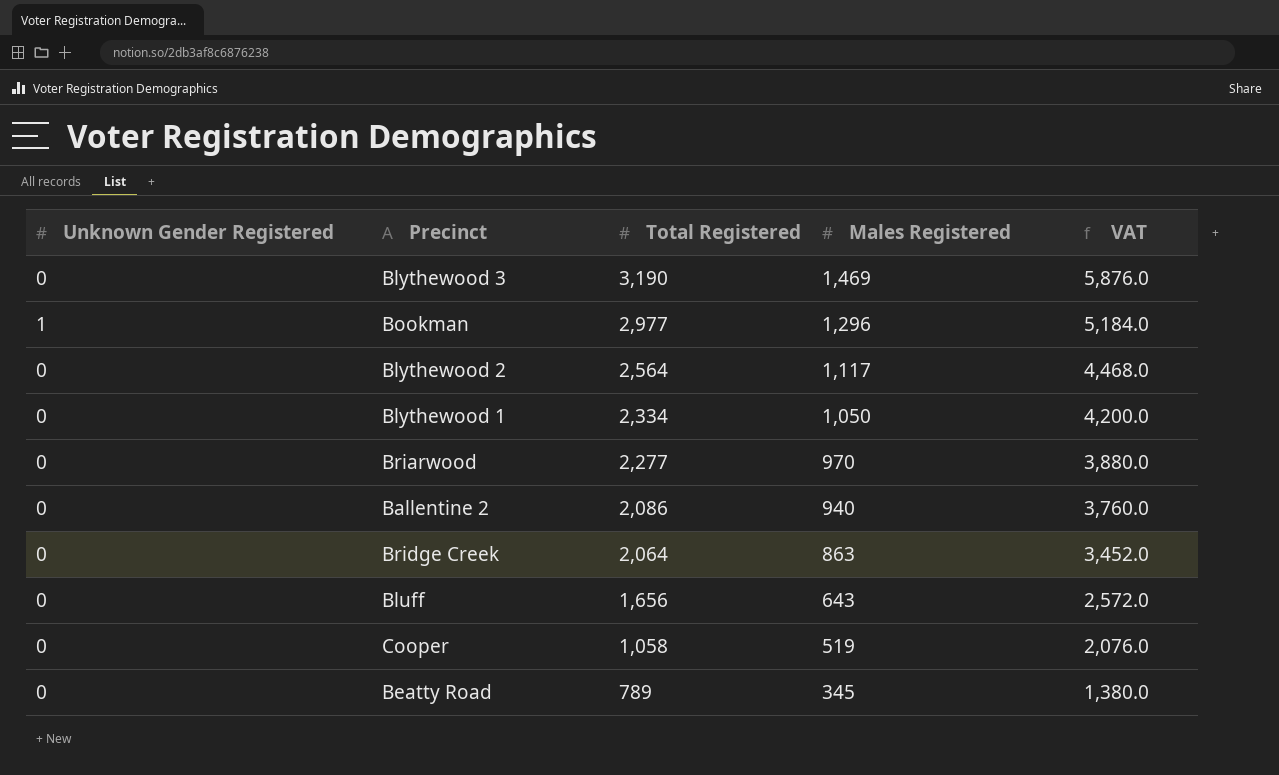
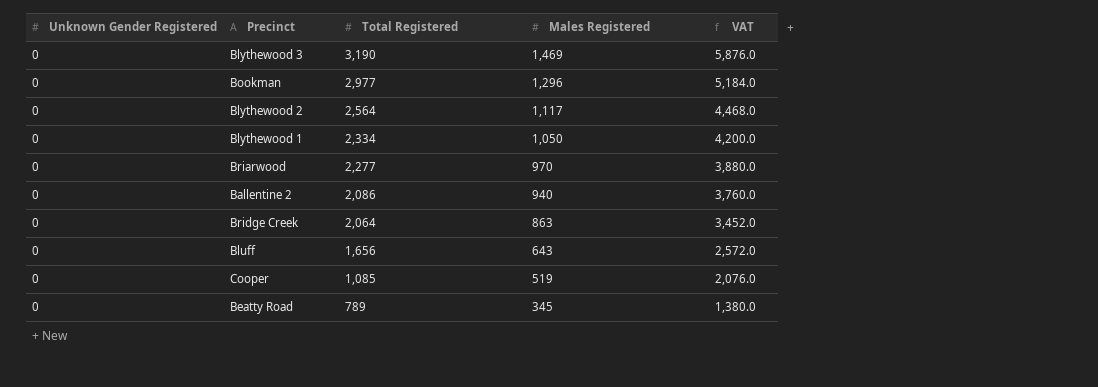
Bookman | Unknown Gender Registered: 1 -> 0
Cooper | Total Registered: 1,058 -> 1,085

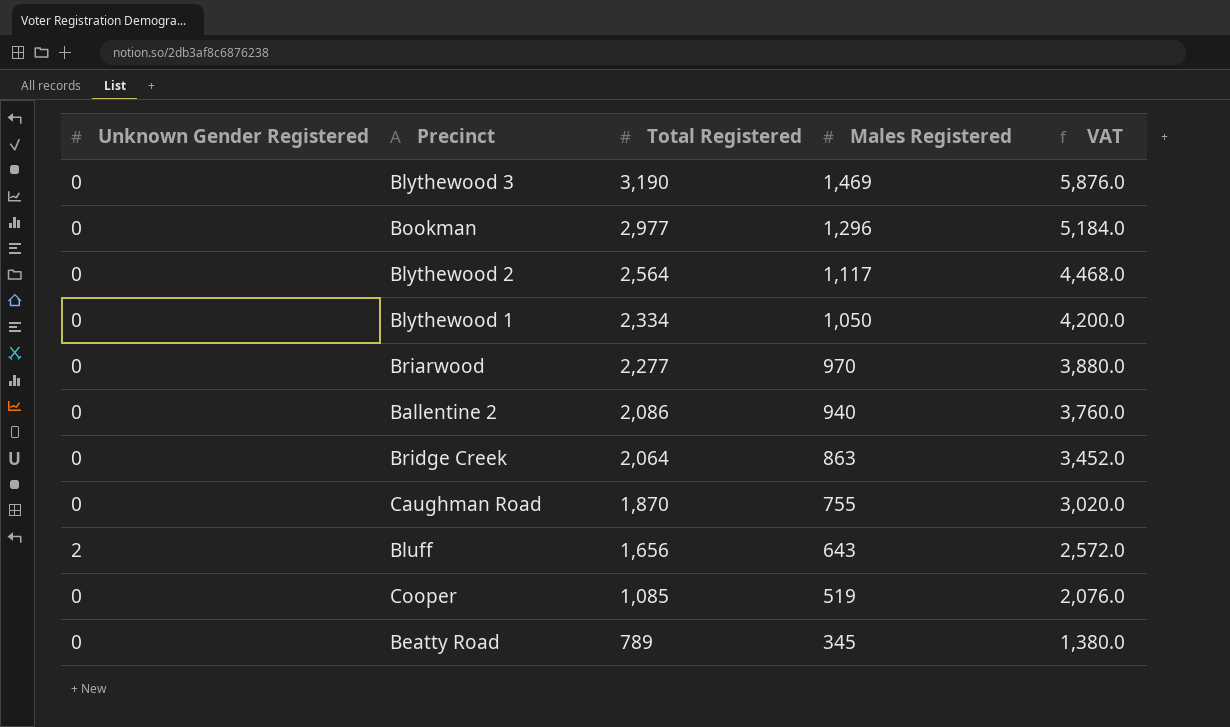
row Caughman Road: none -> 0 | 1,870 | 755 | 3,020.0
Bluff | Unknown Gender Registered: 0 -> 2

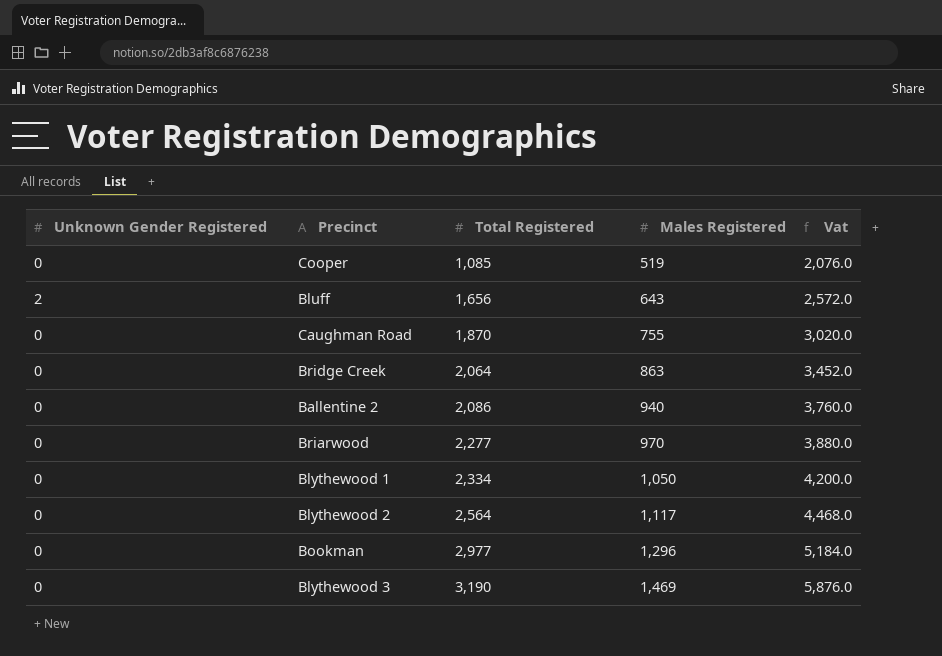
row order: Total Registered descending -> Total Registered ascending
column name: VAT -> Vat
row Beatty Road: 0 | 789 | 345 | 1,380.0 -> none

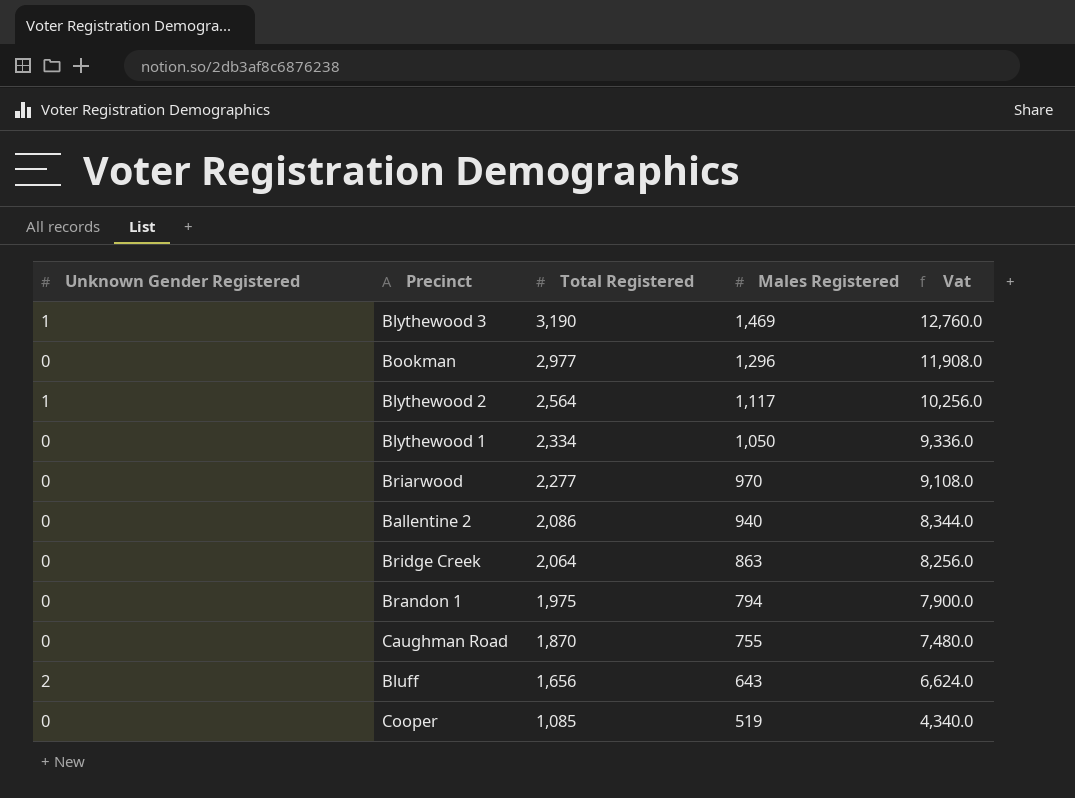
row order: Total Registered ascending -> Total Registered descending
column Vat | formula: [Males Registered] * 4 -> [Total Registered] * 4
Blythewood 3 | Unknown Gender Registered: 0 -> 1
Blythewood 2 | Unknown Gender Registered: 0 -> 1
row Brandon 1: none -> 0 | 1,975 | 794 | 7,900.0

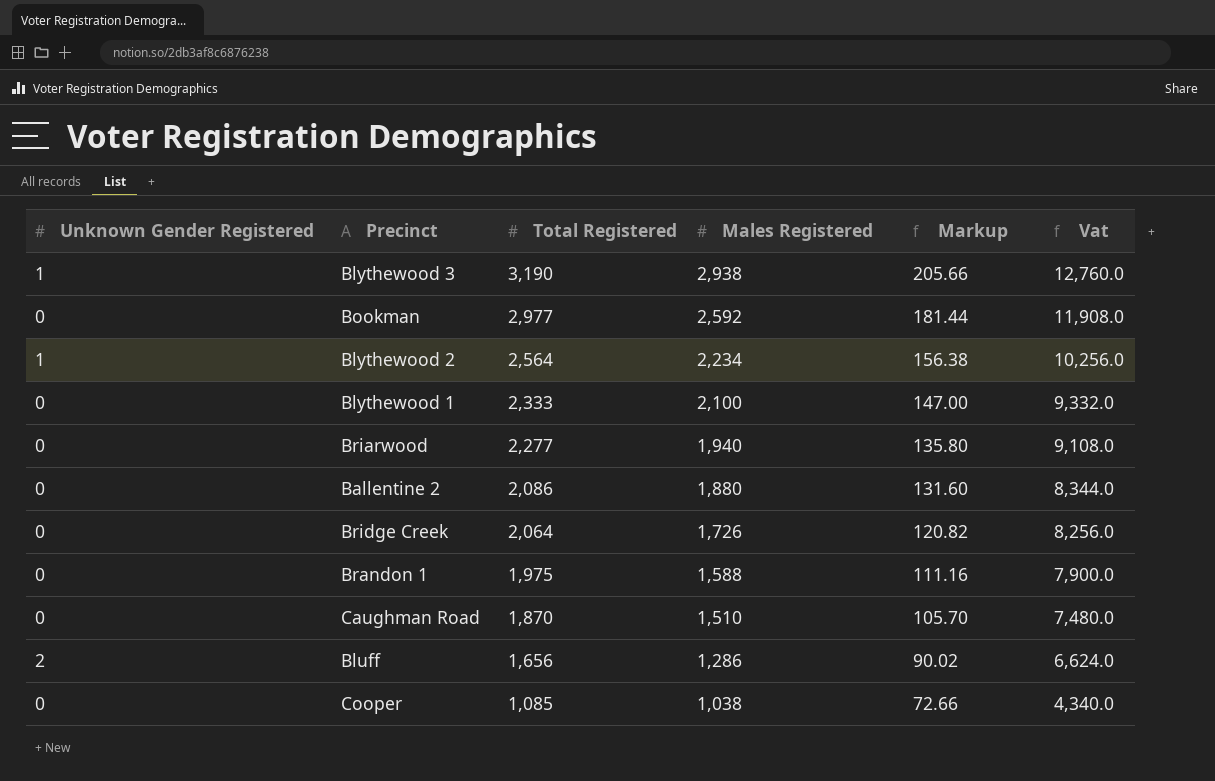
column Markup | formula: none -> [Males Registered] * 0.07
Blythewood 3 | Males Registered: 1,469 -> 2,938
Bookman | Males Registered: 1,296 -> 2,592
Blythewood 2 | Males Registered: 1,117 -> 2,234
Blythewood 1 | Total Registered: 2,334 -> 2,333
Blythewood 1 | Males Registered: 1,050 -> 2,100
Blythewood 1 | Vat: 9,336.0 -> 9,332.0
Briarwood | Males Registered: 970 -> 1,940
Ballentine 2 | Males Registered: 940 -> 1,880
Bridge Creek | Males Registered: 863 -> 1,726
Brandon 1 | Males Registered: 794 -> 1,588
Caughman Road | Males Registered: 755 -> 1,510
Bluff | Males Registered: 643 -> 1,286
Cooper | Males Registered: 519 -> 1,038

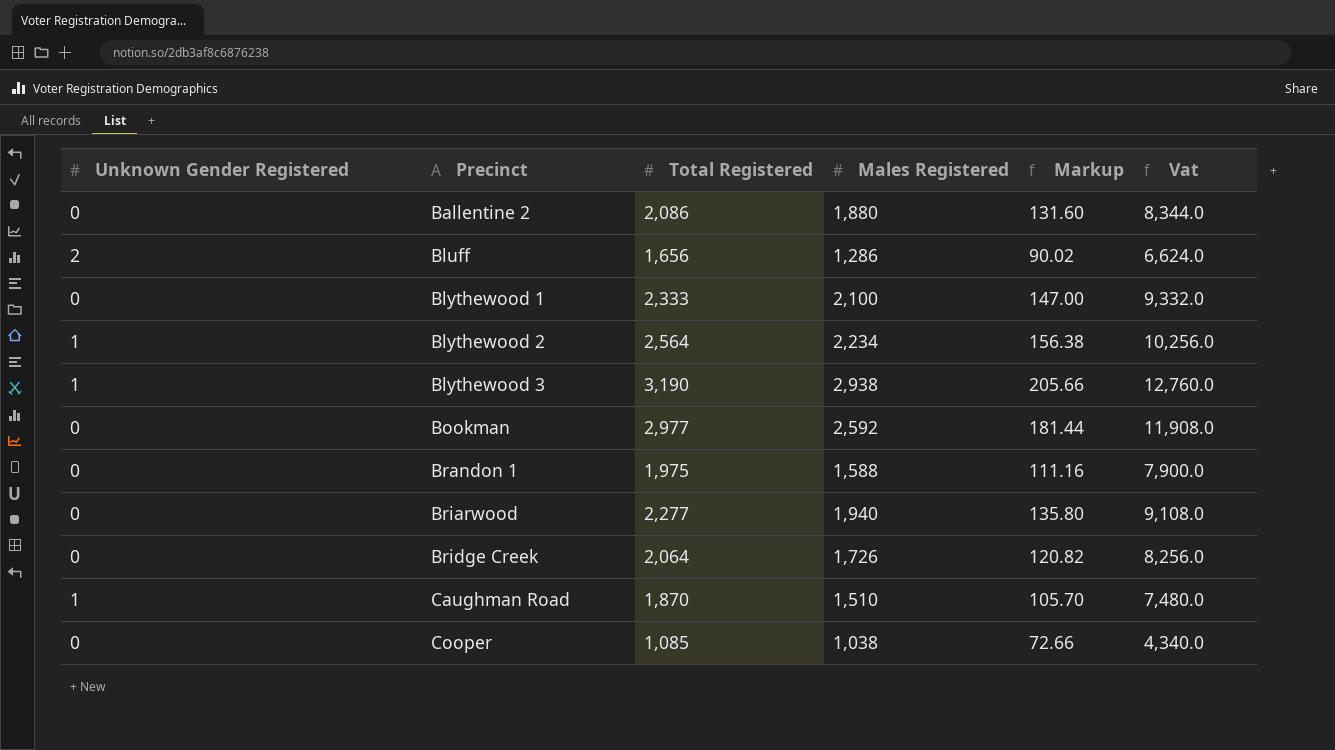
row order: Total Registered descending -> Precinct ascending
Caughman Road | Unknown Gender Registered: 0 -> 1

